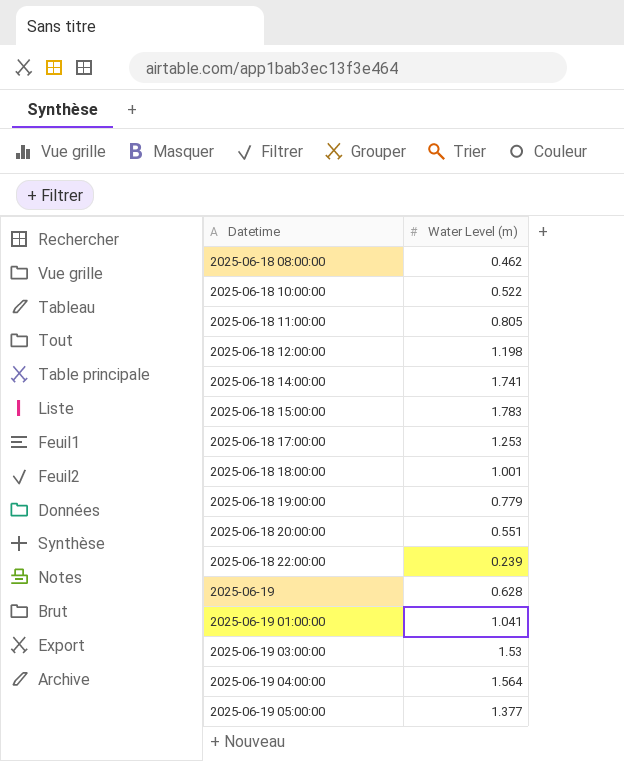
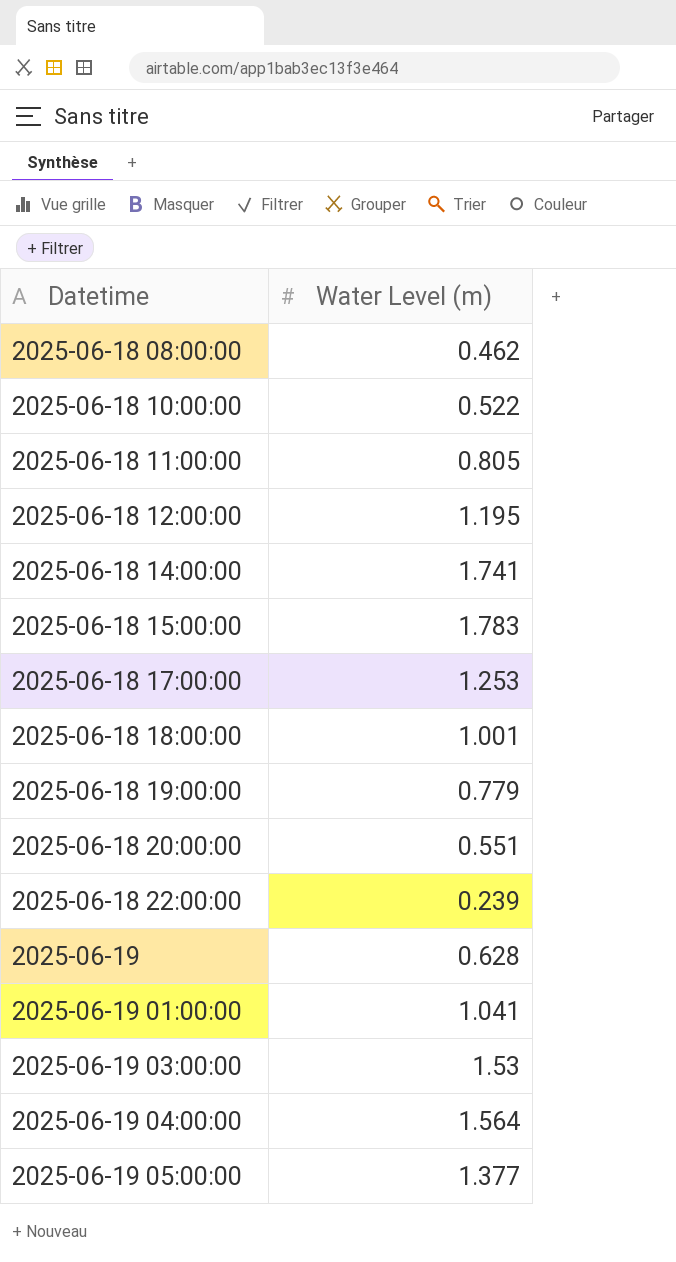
2025-06-18 12:00:00 | Water Level (m): 1.198 -> 1.195

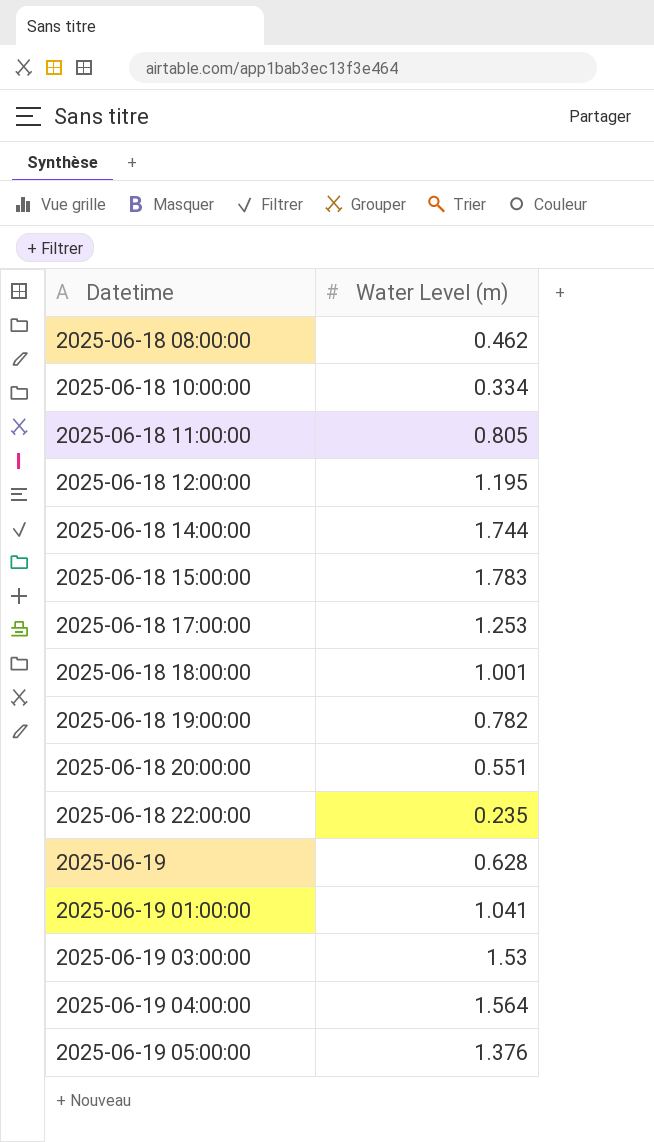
2025-06-18 10:00:00 | Water Level (m): 0.522 -> 0.334
2025-06-18 14:00:00 | Water Level (m): 1.741 -> 1.744
2025-06-18 19:00:00 | Water Level (m): 0.779 -> 0.782
2025-06-18 22:00:00 | Water Level (m): 0.239 -> 0.235
2025-06-19 05:00:00 | Water Level (m): 1.377 -> 1.376

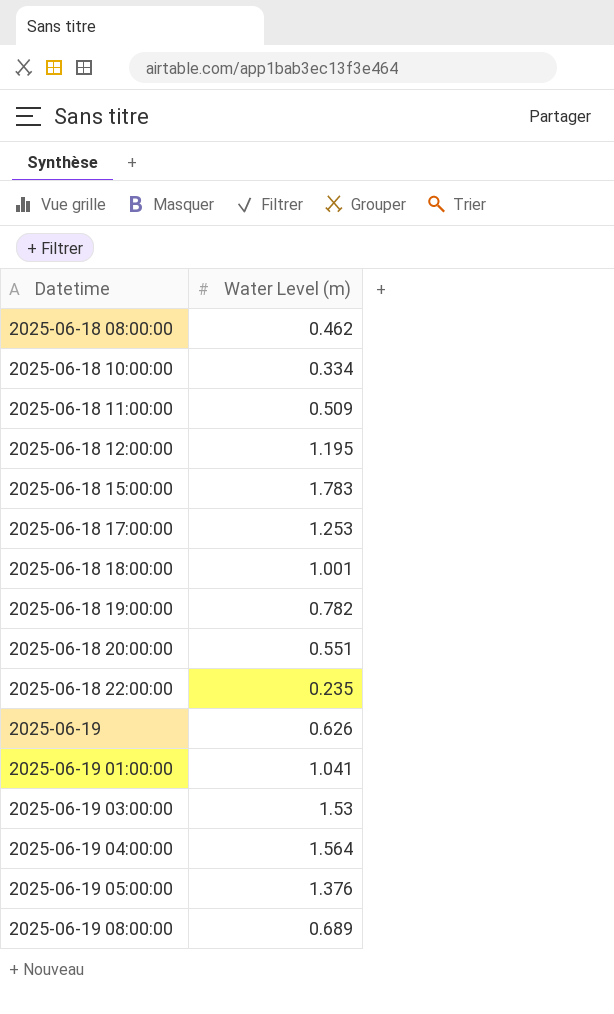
row 2025-06-18 14:00:00: 1.744 -> none
2025-06-18 11:00:00 | Water Level (m): 0.805 -> 0.509
2025-06-19 | Water Level (m): 0.628 -> 0.626
row 2025-06-19 08:00:00: none -> 0.689

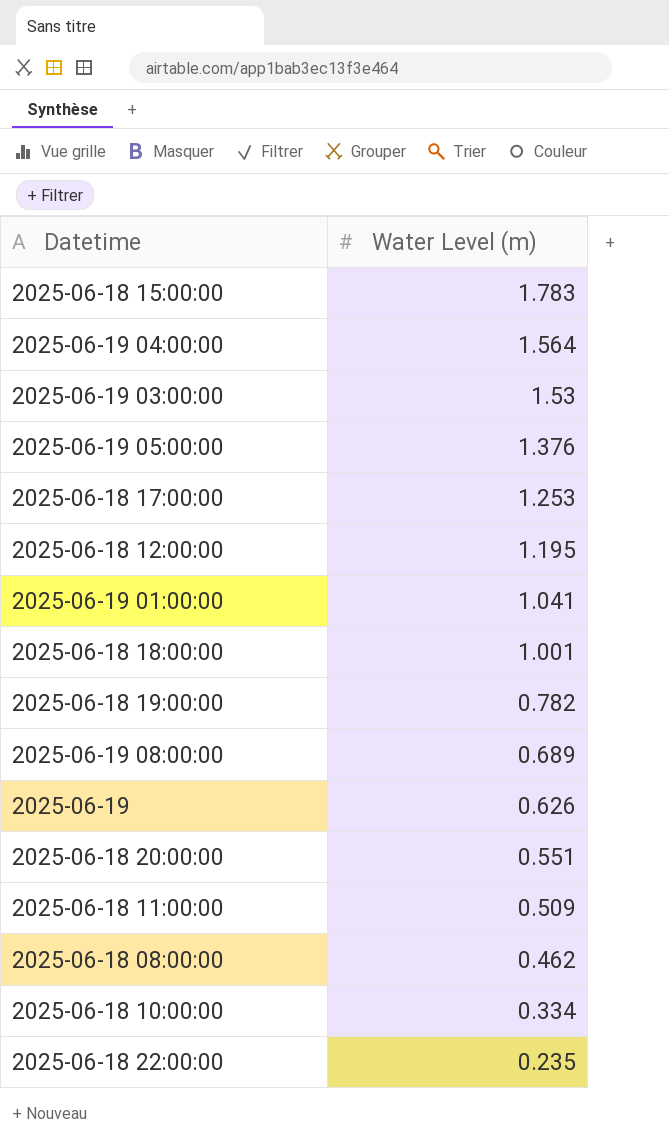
row order: Datetime ascending -> Water Level (m) descending

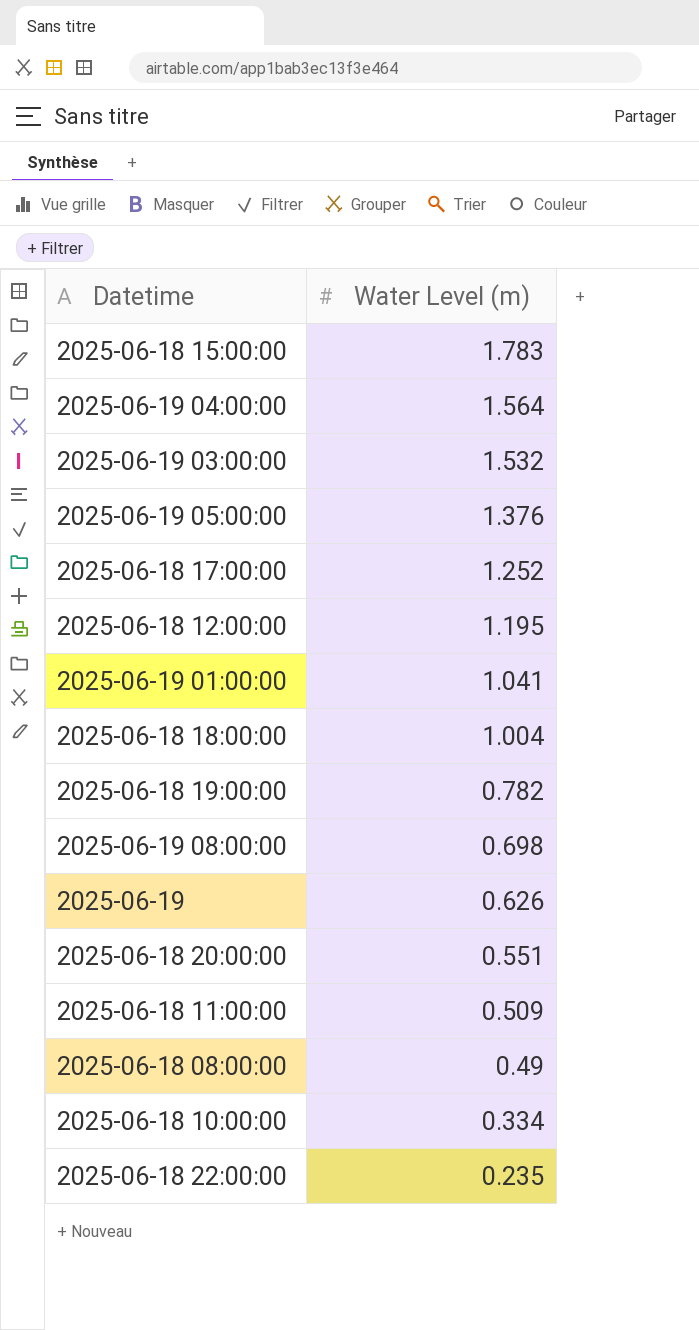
2025-06-19 03:00:00 | Water Level (m): 1.53 -> 1.532
2025-06-18 17:00:00 | Water Level (m): 1.253 -> 1.252
2025-06-18 18:00:00 | Water Level (m): 1.001 -> 1.004
2025-06-19 08:00:00 | Water Level (m): 0.689 -> 0.698
2025-06-18 08:00:00 | Water Level (m): 0.462 -> 0.49

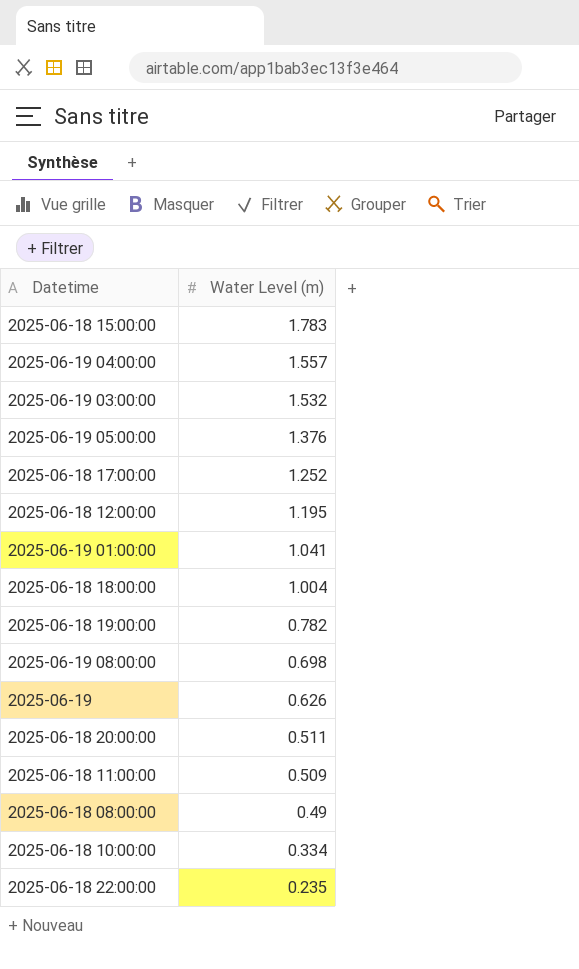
2025-06-19 04:00:00 | Water Level (m): 1.564 -> 1.557
2025-06-18 20:00:00 | Water Level (m): 0.551 -> 0.511

